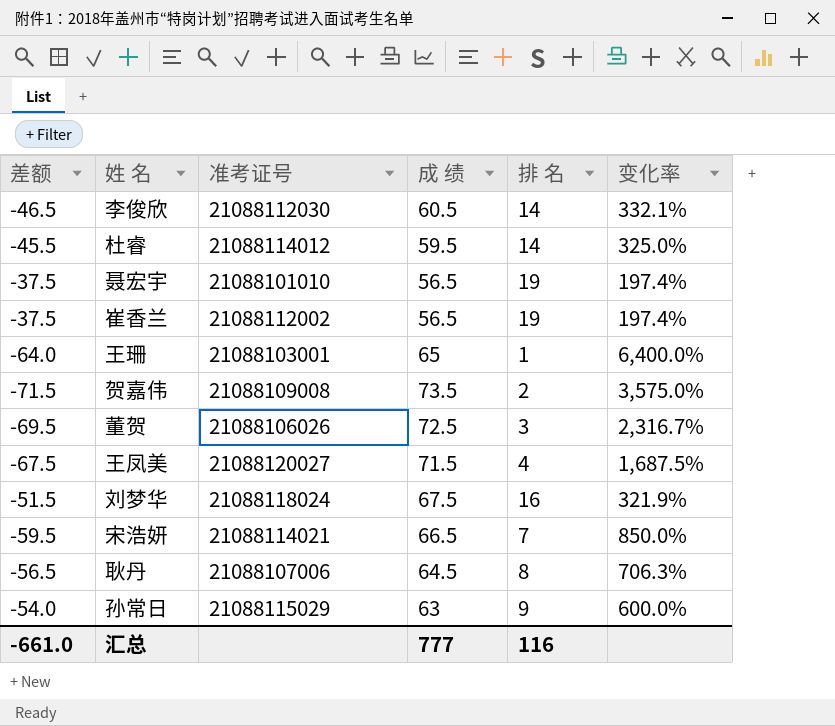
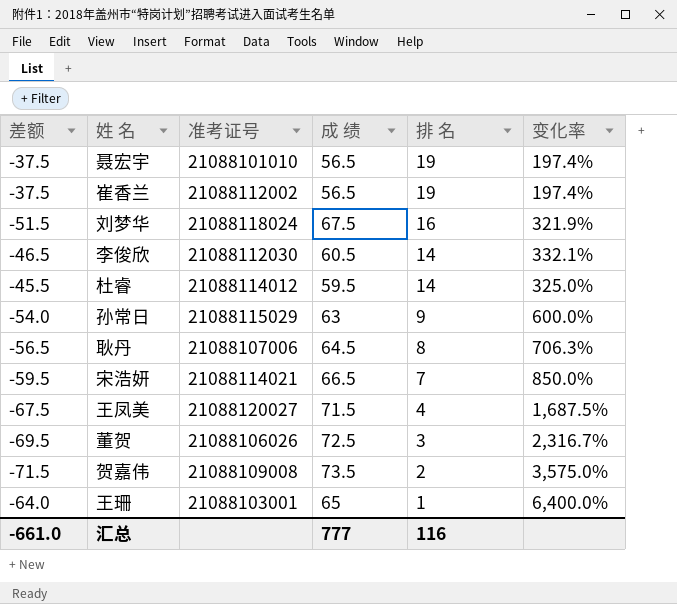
row order: none -> 排 名 descending

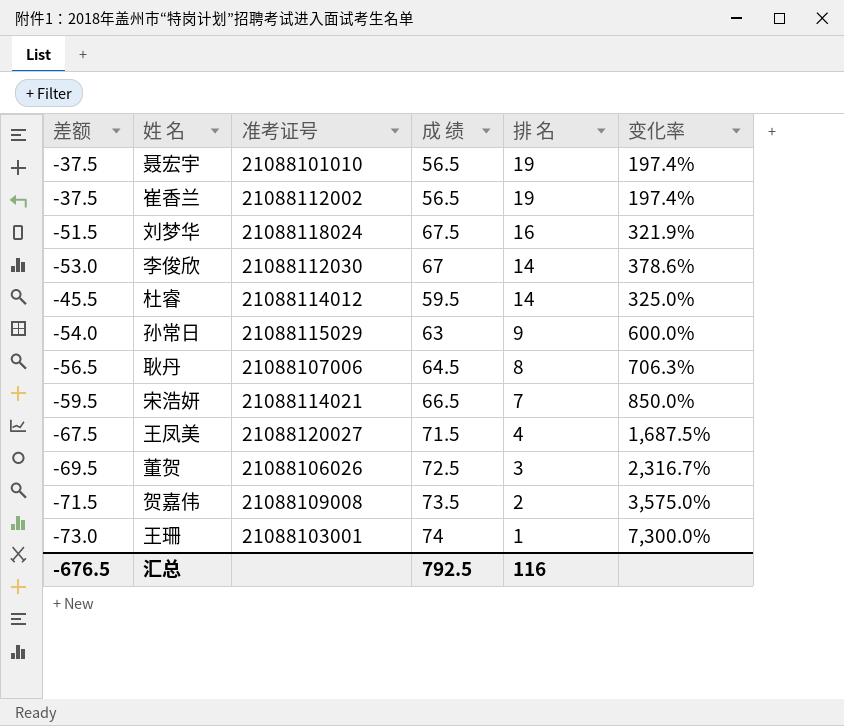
李俊欣 | 差额: -46.5 -> -53.0
李俊欣 | 成 绩: 60.5 -> 67
李俊欣 | 变化率: 332.1% -> 378.6%
王珊 | 差额: -64.0 -> -73.0
王珊 | 成 绩: 65 -> 74
王珊 | 变化率: 6,400.0% -> 7,300.0%
汇总 | 差额: -661.0 -> -676.5
汇总 | 成 绩: 777 -> 792.5

